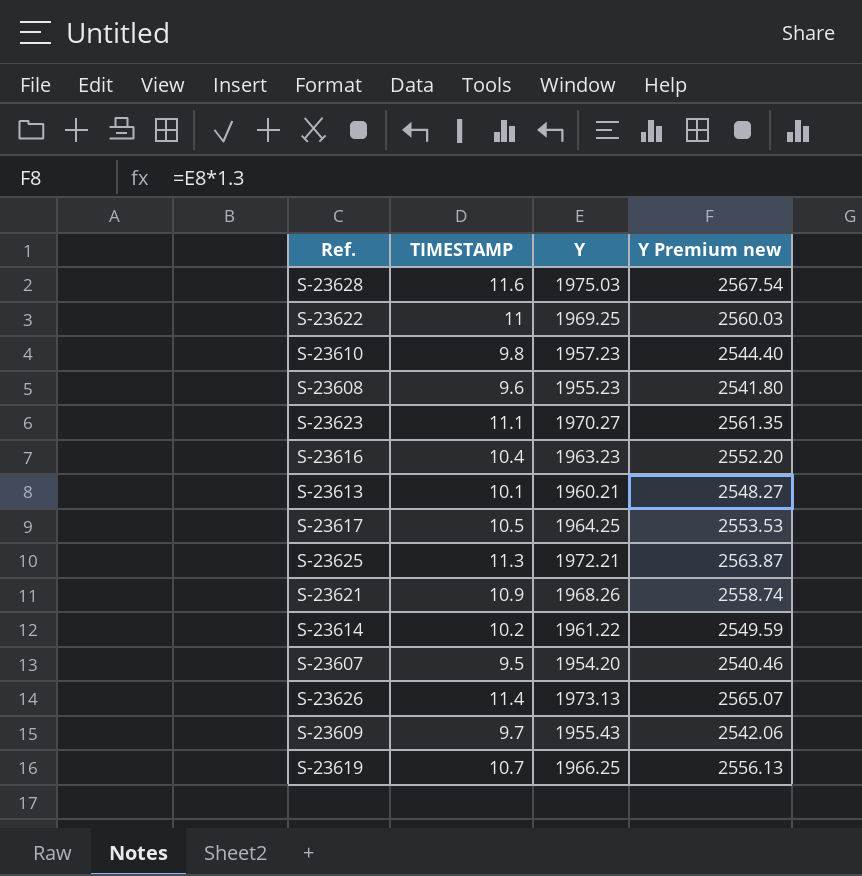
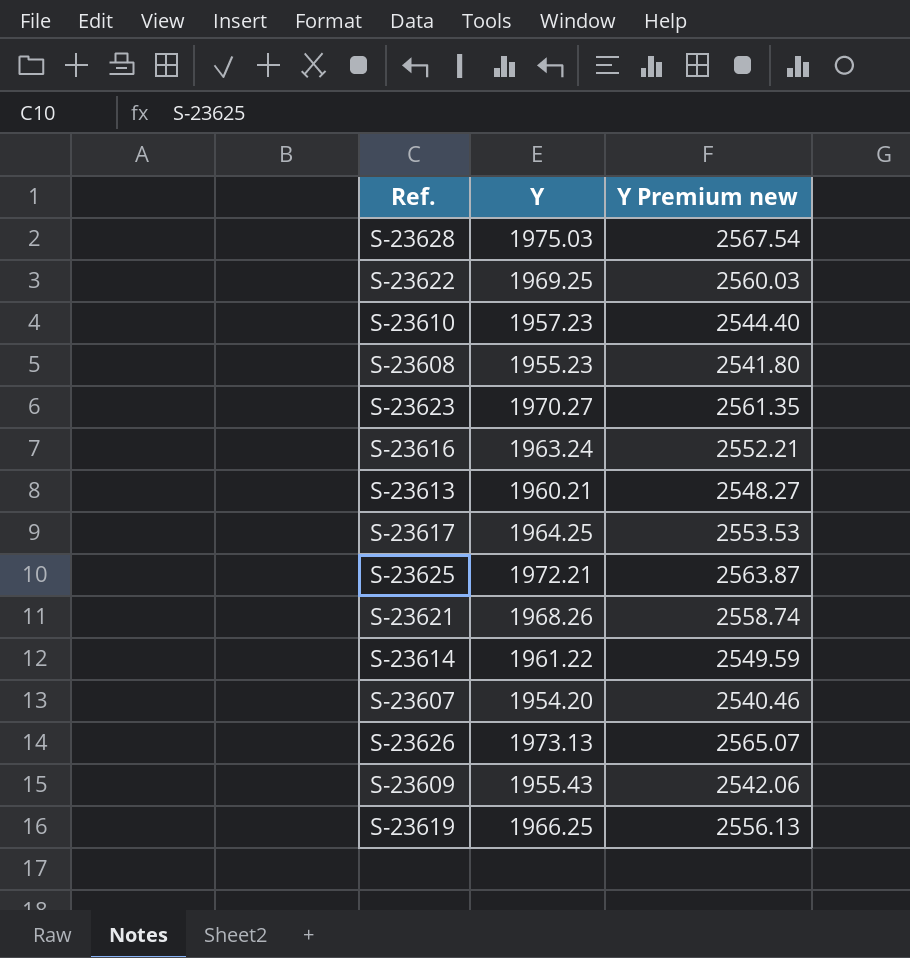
column TIMESTAMP | position: 2 -> none
S-23616 | Y: 1963.23 -> 1963.24
S-23616 | Y Premium new: 2552.20 -> 2552.21

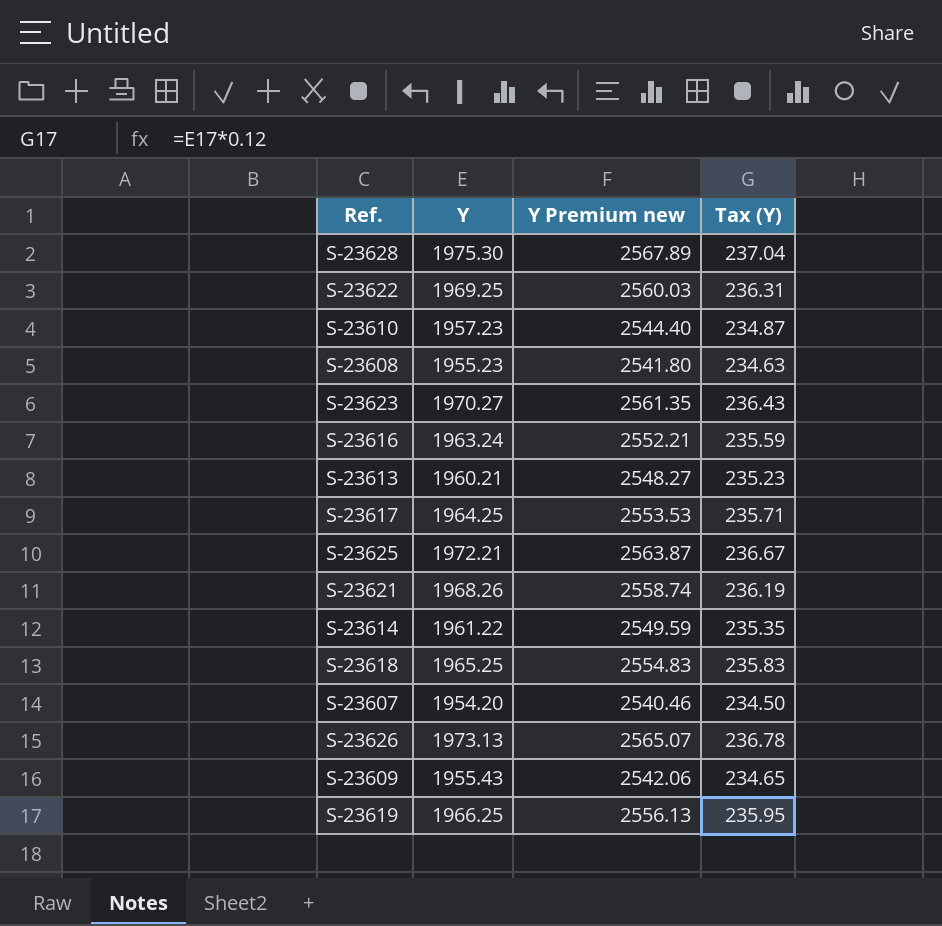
column Tax (Y) | formula: none -> [Y] * 0.12
S-23628 | Y: 1975.03 -> 1975.30
S-23628 | Y Premium new: 2567.54 -> 2567.89
row S-23618: none -> 1965.25 | 2554.83 | 235.83

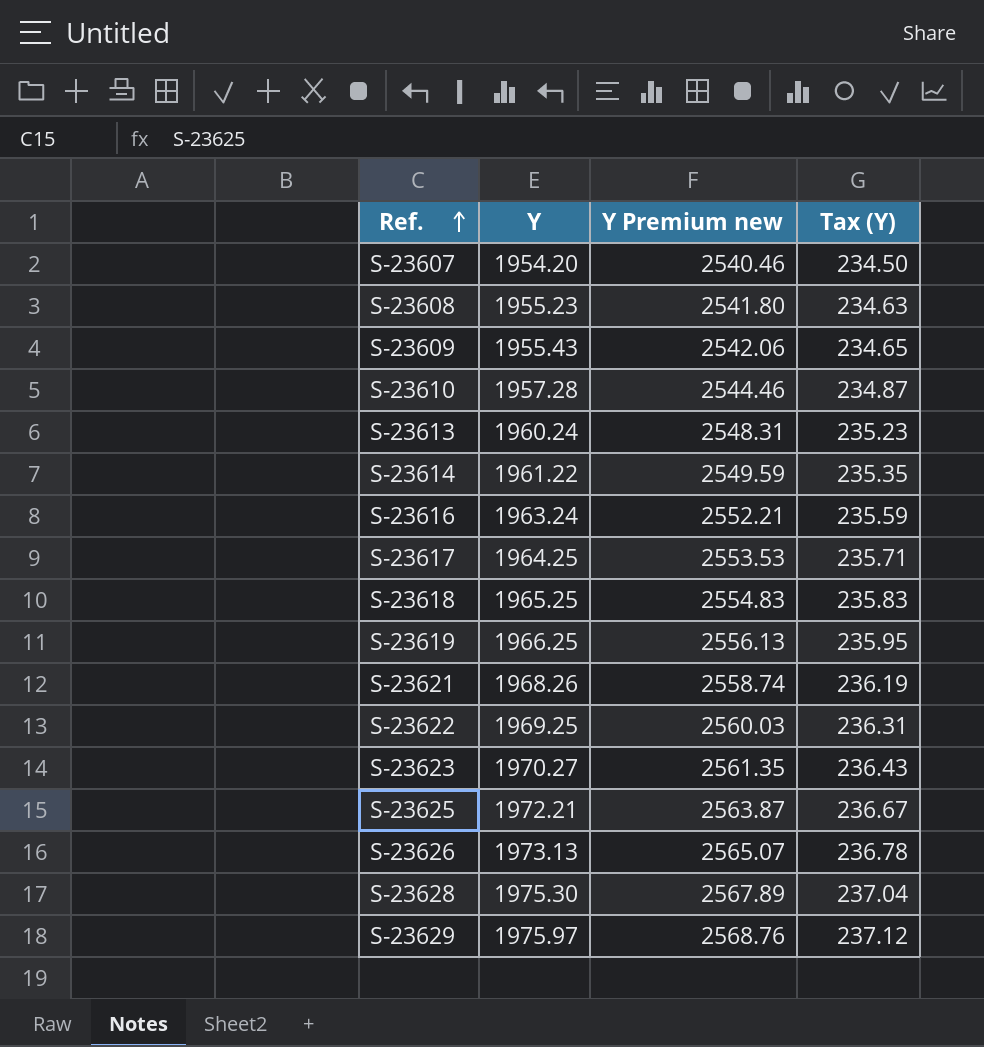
row order: none -> Ref. ascending
S-23610 | Y: 1957.23 -> 1957.28
S-23610 | Y Premium new: 2544.40 -> 2544.46
S-23613 | Y: 1960.21 -> 1960.24
S-23613 | Y Premium new: 2548.27 -> 2548.31
row S-23629: none -> 1975.97 | 2568.76 | 237.12

